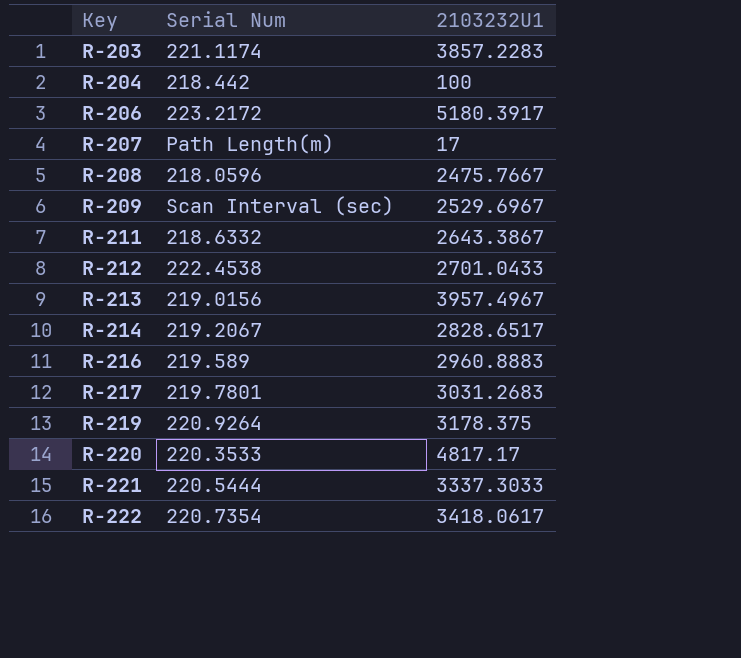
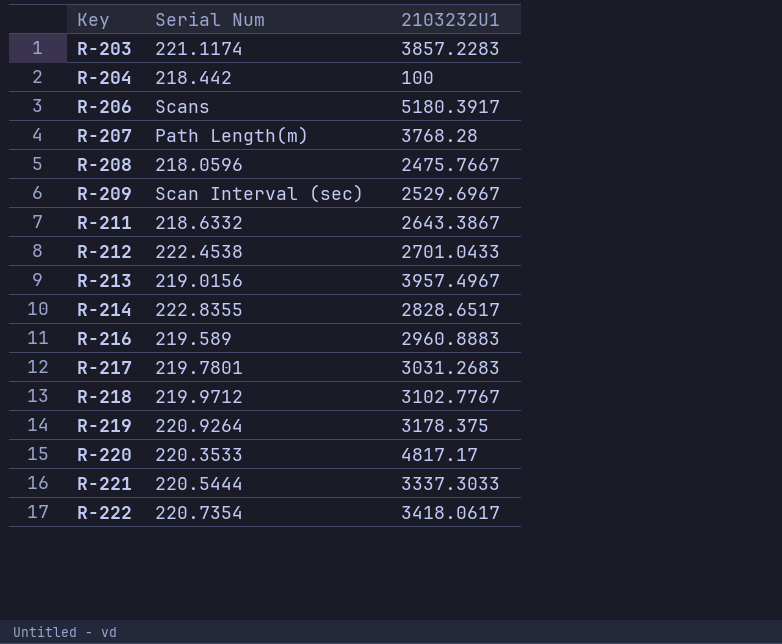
R-206 | Serial Num: 223.2172 -> Scans
R-207 | 2103232U1: 17 -> 3768.28
R-214 | Serial Num: 219.2067 -> 222.8355
row R-218: none -> 219.9712 | 3102.7767

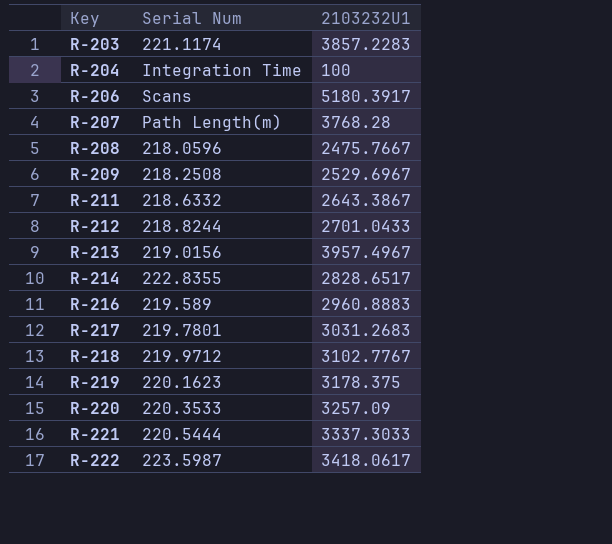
R-204 | Serial Num: 218.442 -> Integration Time
R-209 | Serial Num: Scan Interval (sec) -> 218.2508
R-212 | Serial Num: 222.4538 -> 218.8244
R-219 | Serial Num: 220.9264 -> 220.1623
R-220 | 2103232U1: 4817.17 -> 3257.09
R-222 | Serial Num: 220.7354 -> 223.5987

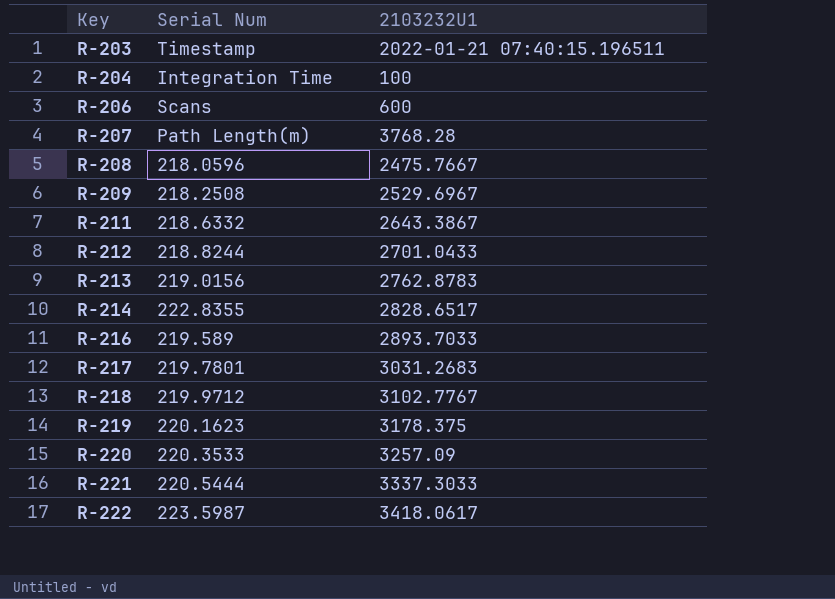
R-203 | Serial Num: 221.1174 -> Timestamp
R-203 | 2103232U1: 3857.2283 -> 2022-01-21 07:40:15.196511
R-206 | 2103232U1: 5180.3917 -> 600
R-213 | 2103232U1: 3957.4967 -> 2762.8783
R-216 | 2103232U1: 2960.8883 -> 2893.7033

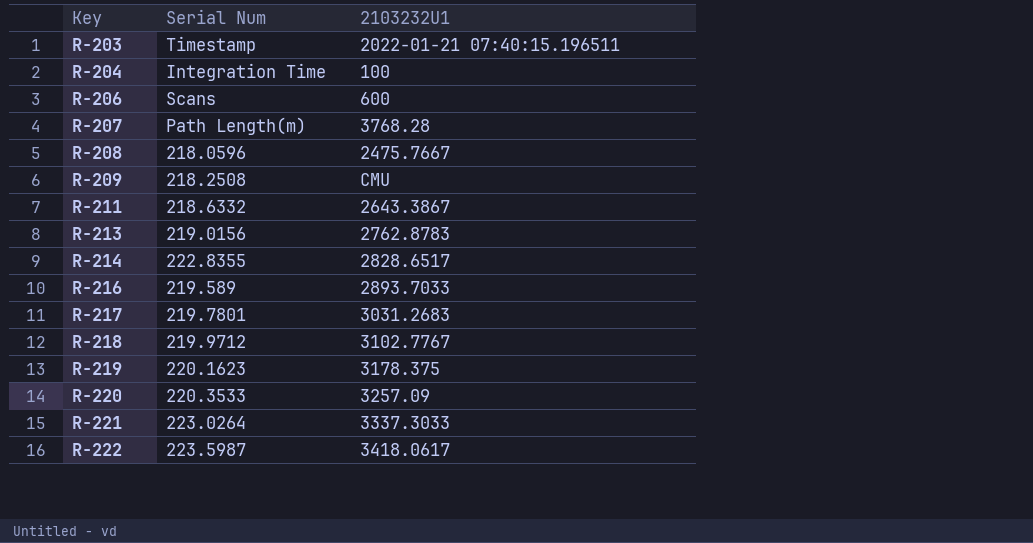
row R-212: 218.8244 | 2701.0433 -> none
R-209 | 2103232U1: 2529.6967 -> CMU
R-221 | Serial Num: 220.5444 -> 223.0264

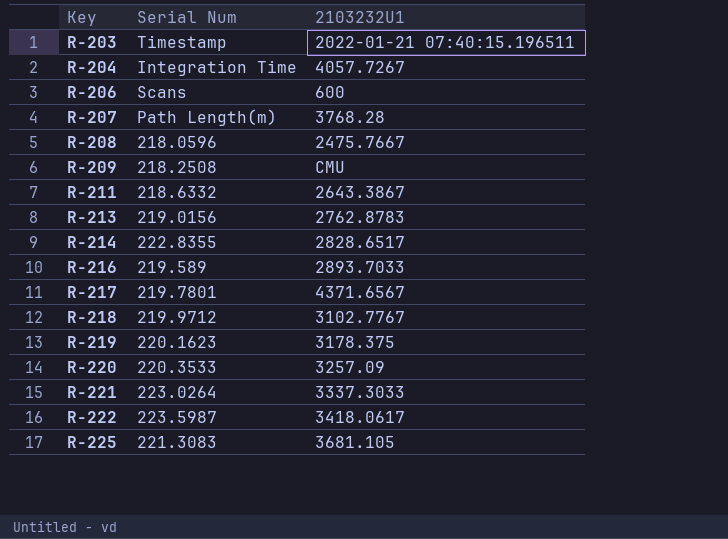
R-204 | 2103232U1: 100 -> 4057.7267
R-217 | 2103232U1: 3031.2683 -> 4371.6567
row R-225: none -> 221.3083 | 3681.105

